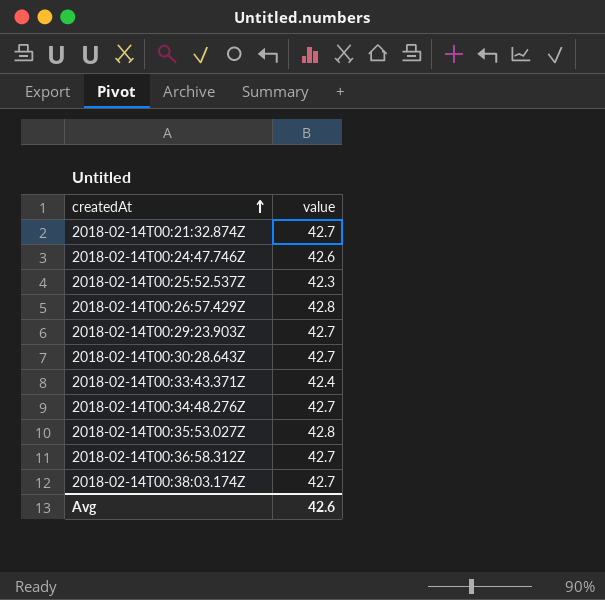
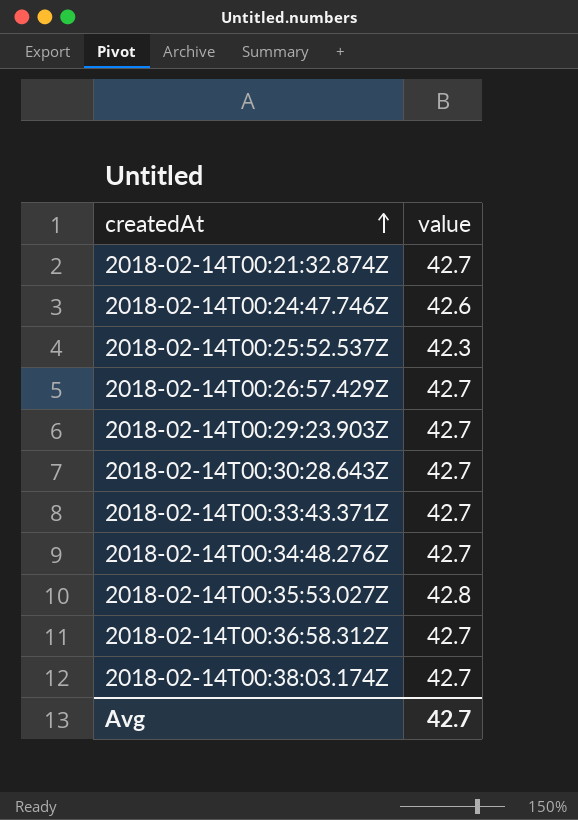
2018-02-14T00:26:57.429Z | value: 42.8 -> 42.7
2018-02-14T00:33:43.371Z | value: 42.4 -> 42.7
Avg | value: 42.6 -> 42.7

